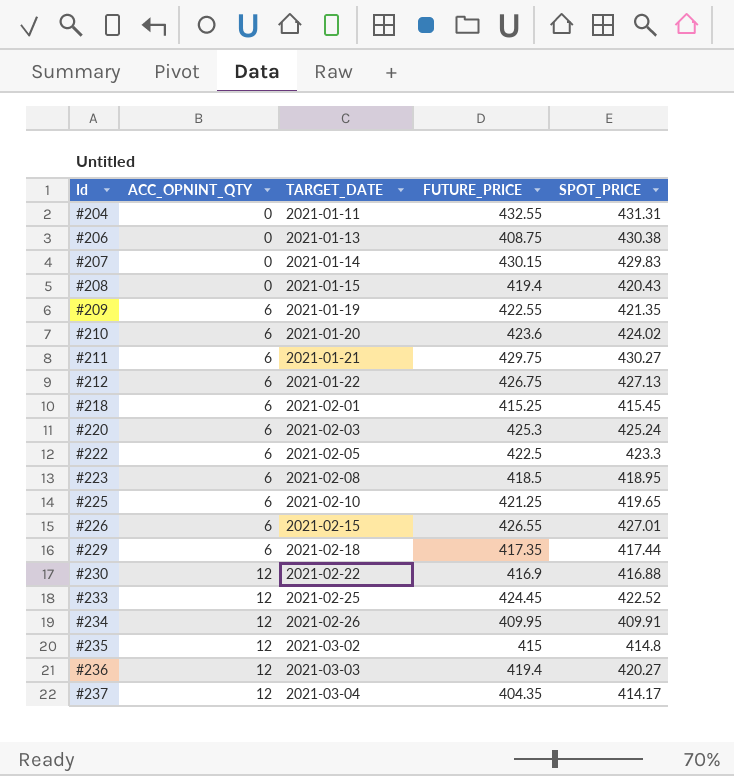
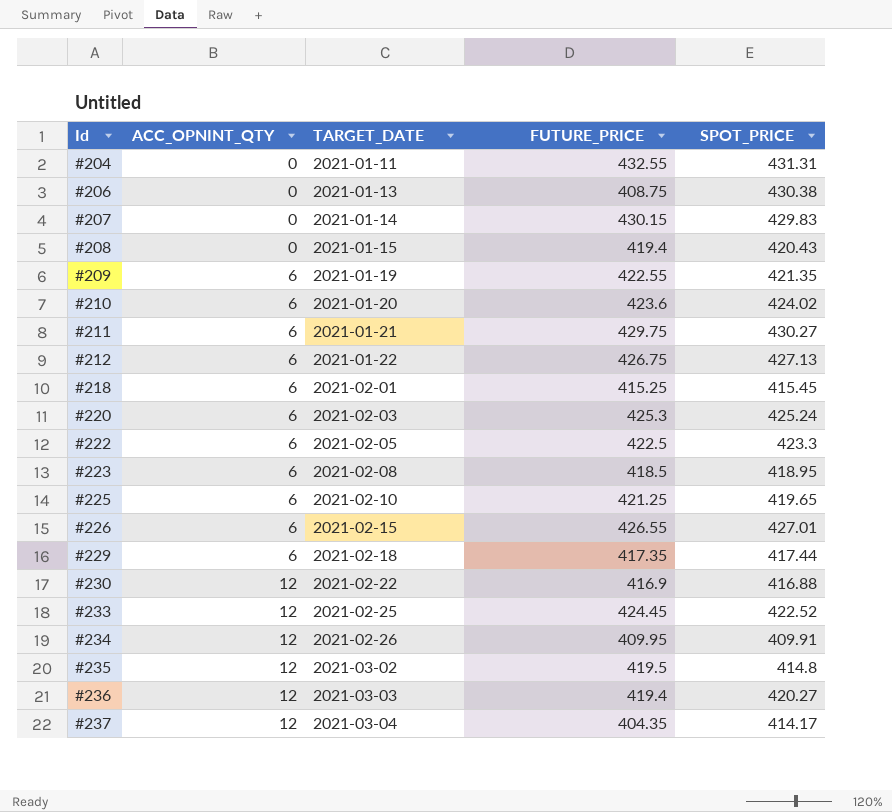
#235 | FUTURE_PRICE: 415 -> 419.5

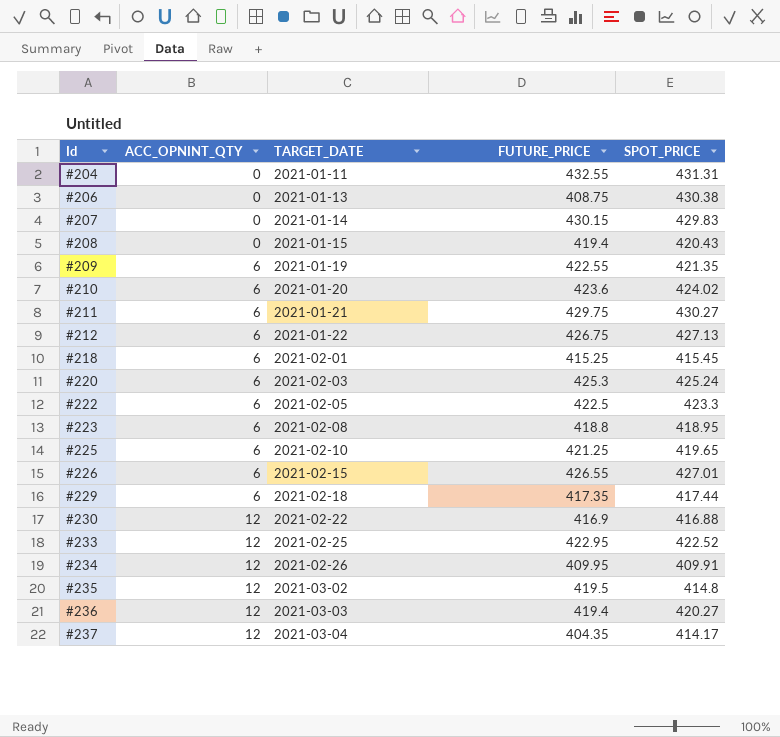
#223 | FUTURE_PRICE: 418.5 -> 418.8
#233 | FUTURE_PRICE: 424.45 -> 422.95

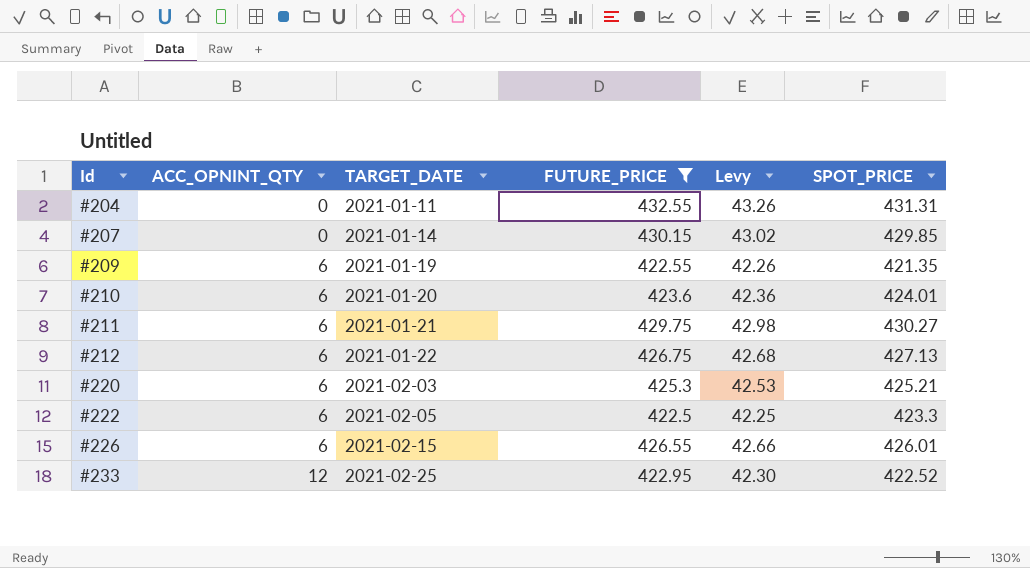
filter: none -> FUTURE_PRICE >= 422.5
column Levy | formula: none -> [FUTURE_PRICE] * 0.1
#207 | SPOT_PRICE: 429.83 -> 429.85
#210 | SPOT_PRICE: 424.02 -> 424.01
#220 | SPOT_PRICE: 425.24 -> 425.21
#226 | SPOT_PRICE: 427.01 -> 426.01

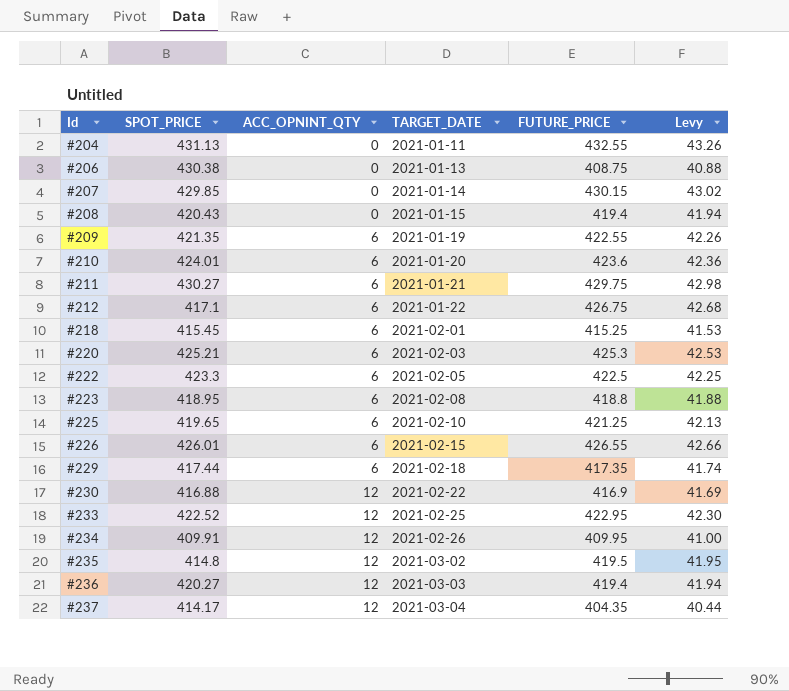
filter: FUTURE_PRICE >= 422.5 -> none
column SPOT_PRICE | position: 6 -> 2
#204 | SPOT_PRICE: 431.31 -> 431.13
#212 | SPOT_PRICE: 427.13 -> 417.1

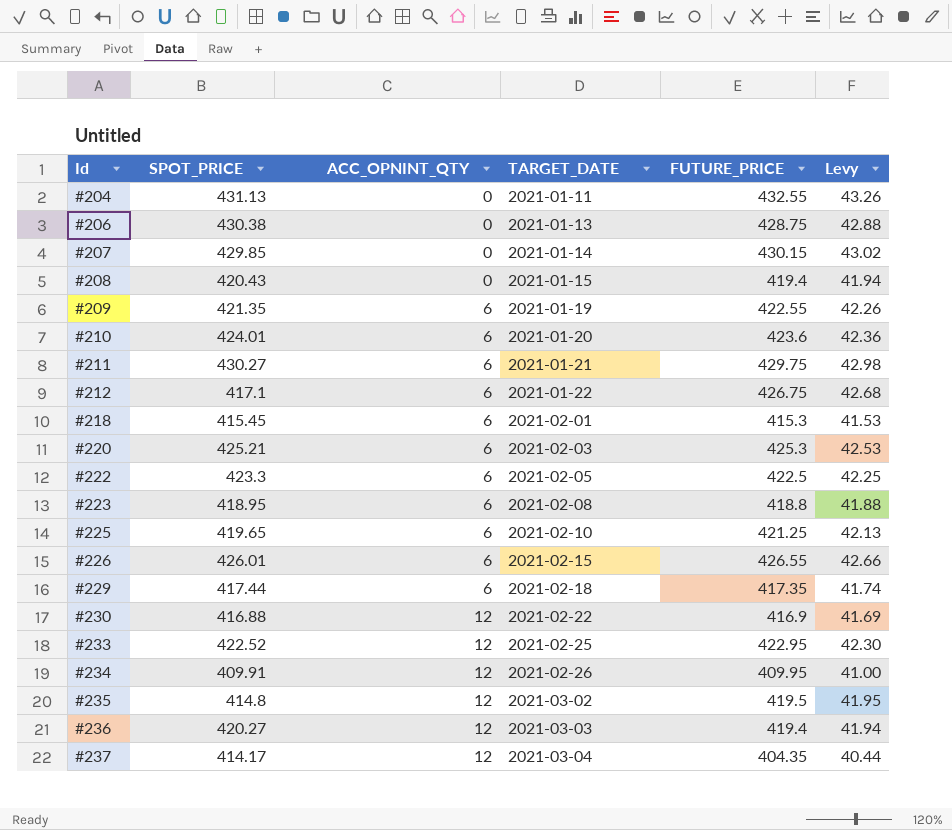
#206 | FUTURE_PRICE: 408.75 -> 428.75
#206 | Levy: 40.88 -> 42.88
#218 | FUTURE_PRICE: 415.25 -> 415.3

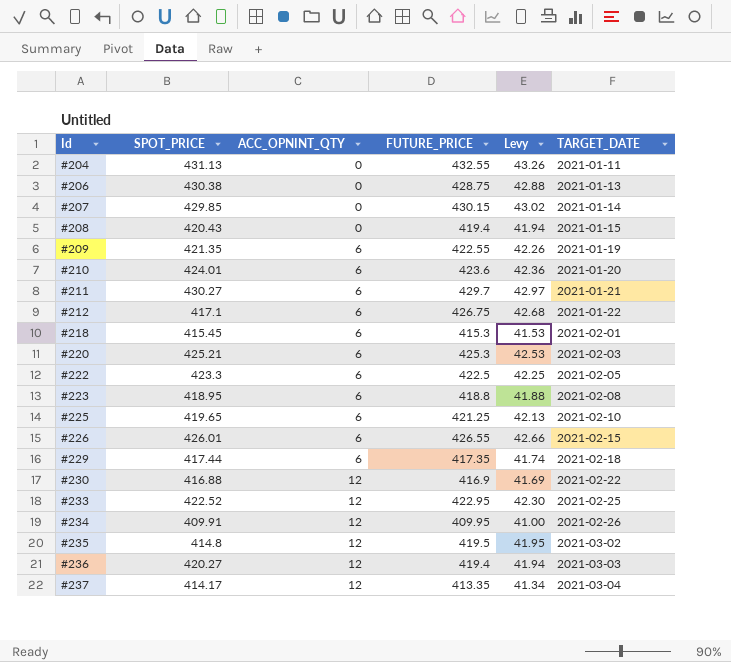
column TARGET_DATE | position: 4 -> 6
#211 | FUTURE_PRICE: 429.75 -> 429.7
#211 | Levy: 42.98 -> 42.97
#237 | FUTURE_PRICE: 404.35 -> 413.35
#237 | Levy: 40.44 -> 41.34

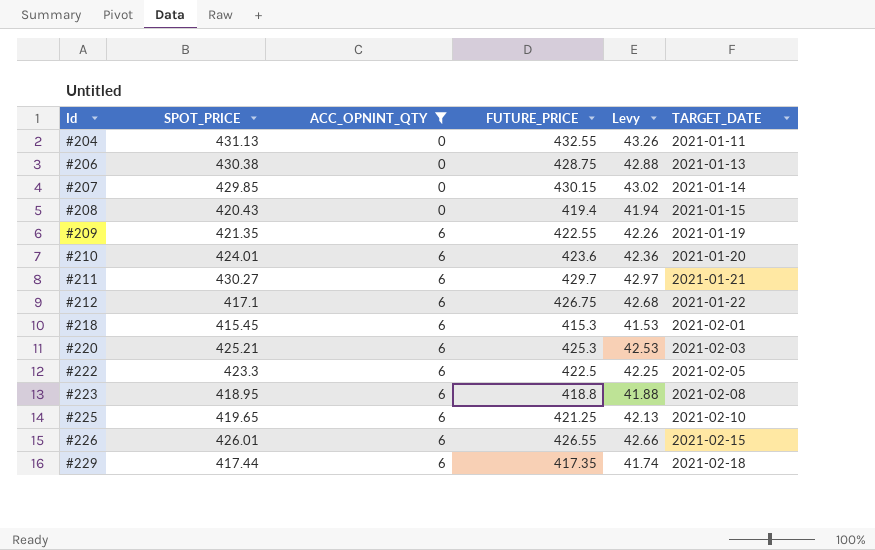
filter: none -> ACC_OPNINT_QTY != 12

